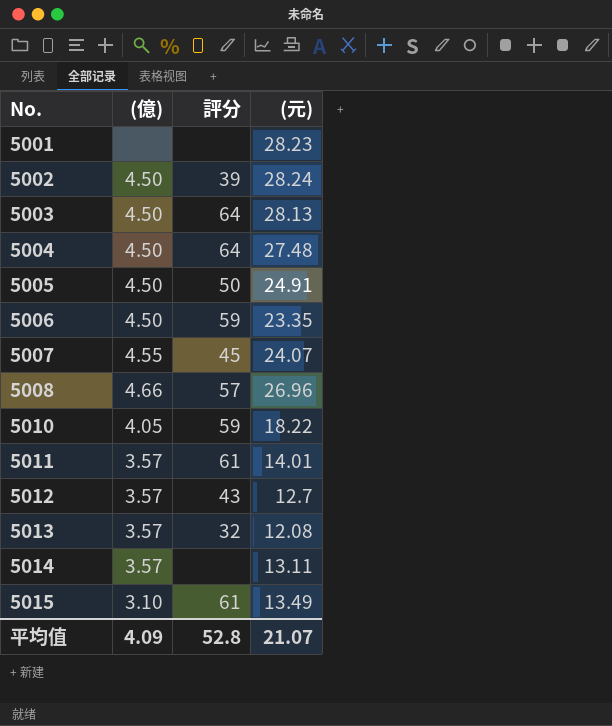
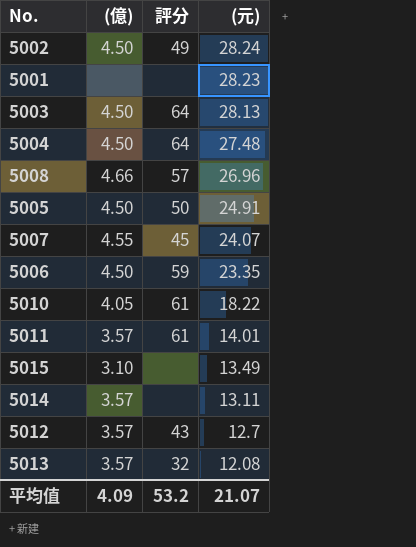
row order: No. ascending -> (元) descending
5002 | 評分: 39 -> 49
5010 | 評分: 59 -> 61
5015 | 評分: 61 -> none
平均值 | 評分: 52.8 -> 53.2

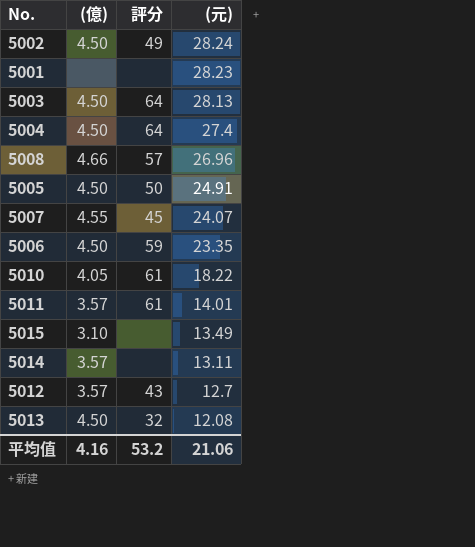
5004 | (元): 27.48 -> 27.4
5013 | (億): 3.57 -> 4.50
平均值 | (億): 4.09 -> 4.16
平均值 | (元): 21.07 -> 21.06

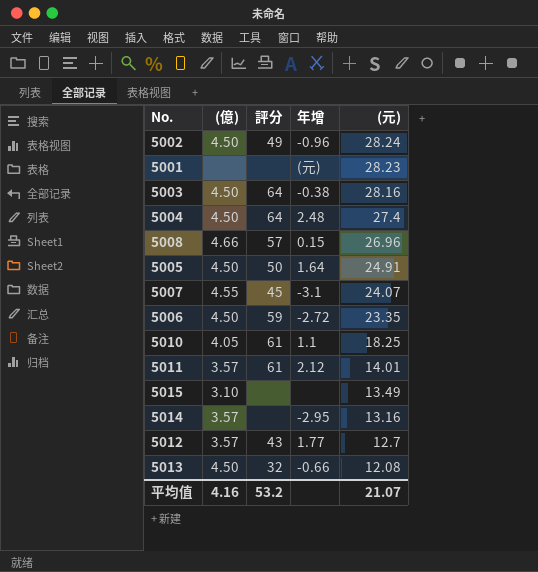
column 年增 | position: none -> 4
5003 | (元): 28.13 -> 28.16
5010 | (元): 18.22 -> 18.25
5014 | (元): 13.11 -> 13.16
平均值 | (元): 21.06 -> 21.07

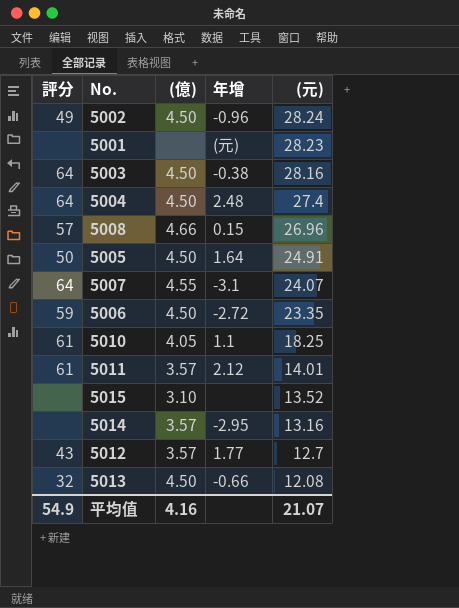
column 評分 | position: 3 -> 1
5007 | 評分: 45 -> 64
5015 | (元): 13.49 -> 13.52
平均值 | 評分: 53.2 -> 54.9

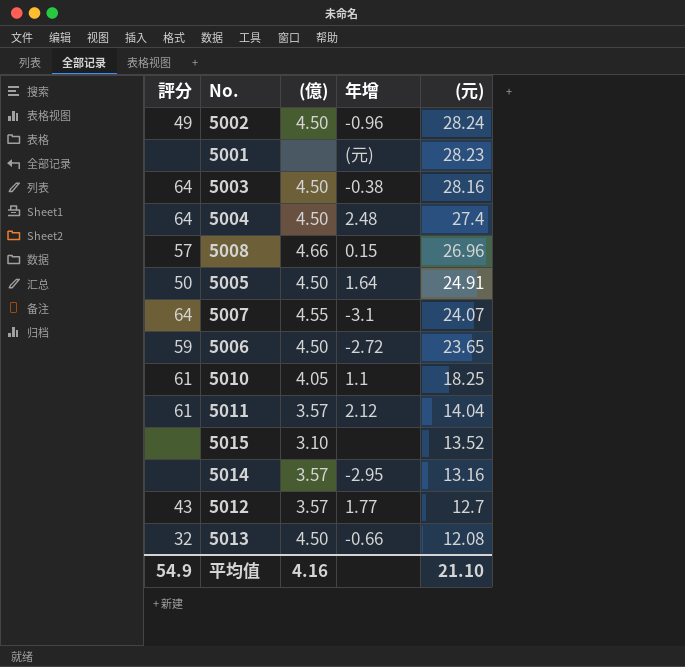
5006 | (元): 23.35 -> 23.65
5011 | (元): 14.01 -> 14.04
平均值 | (元): 21.07 -> 21.10

